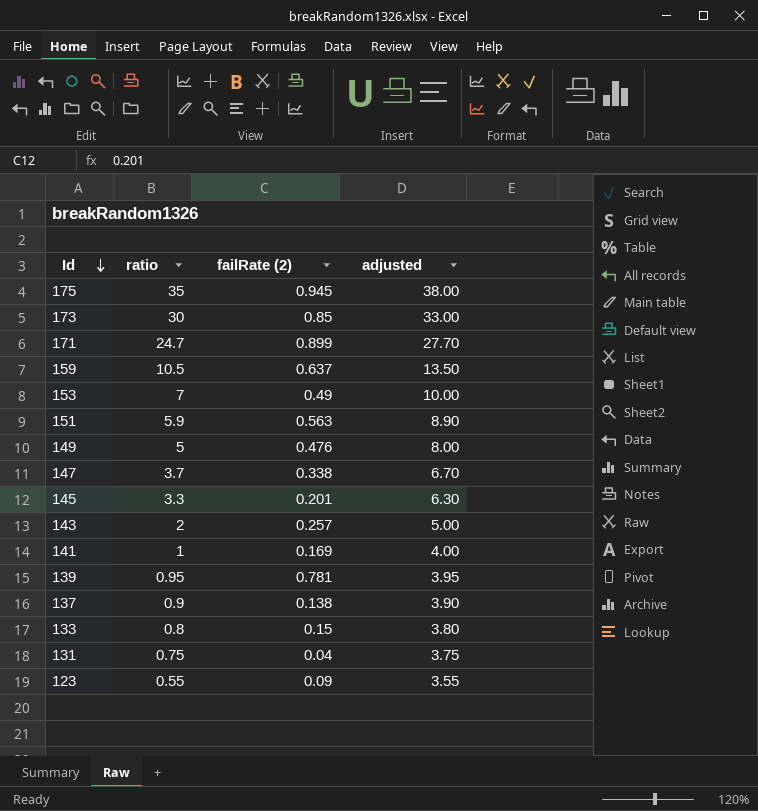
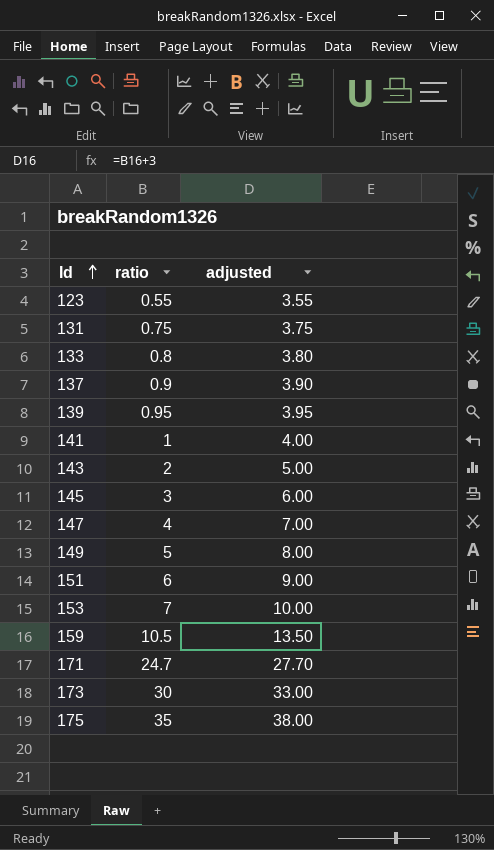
row order: Id descending -> Id ascending
column failRate (2) | position: 3 -> none
145 | ratio: 3.3 -> 3
145 | adjusted: 6.30 -> 6.00
147 | ratio: 3.7 -> 4
147 | adjusted: 6.70 -> 7.00
151 | ratio: 5.9 -> 6
151 | adjusted: 8.90 -> 9.00

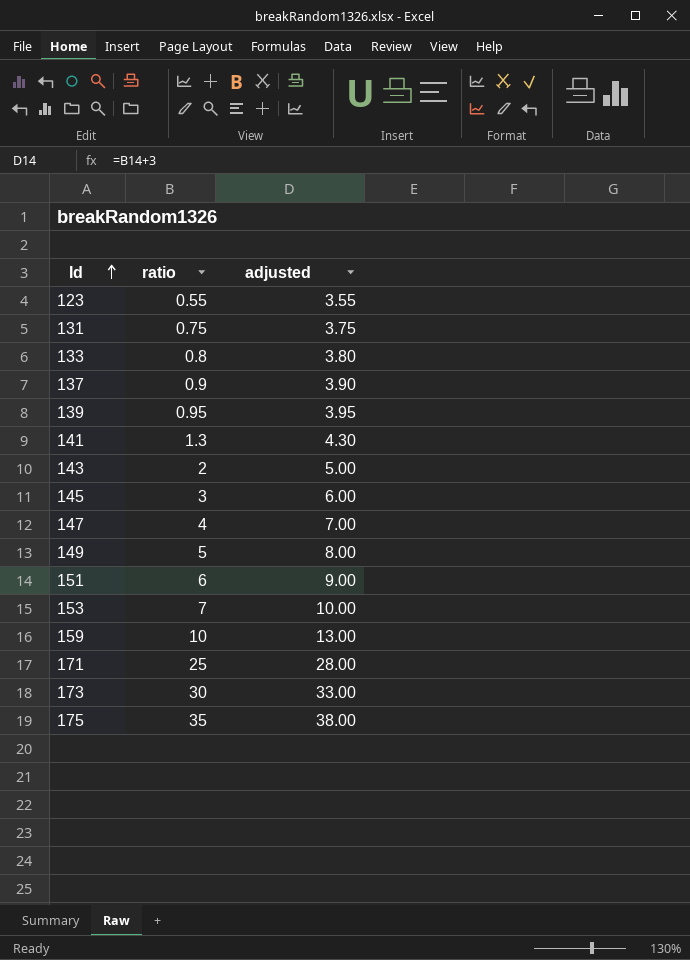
141 | ratio: 1 -> 1.3
141 | adjusted: 4.00 -> 4.30
159 | ratio: 10.5 -> 10
159 | adjusted: 13.50 -> 13.00
171 | ratio: 24.7 -> 25
171 | adjusted: 27.70 -> 28.00

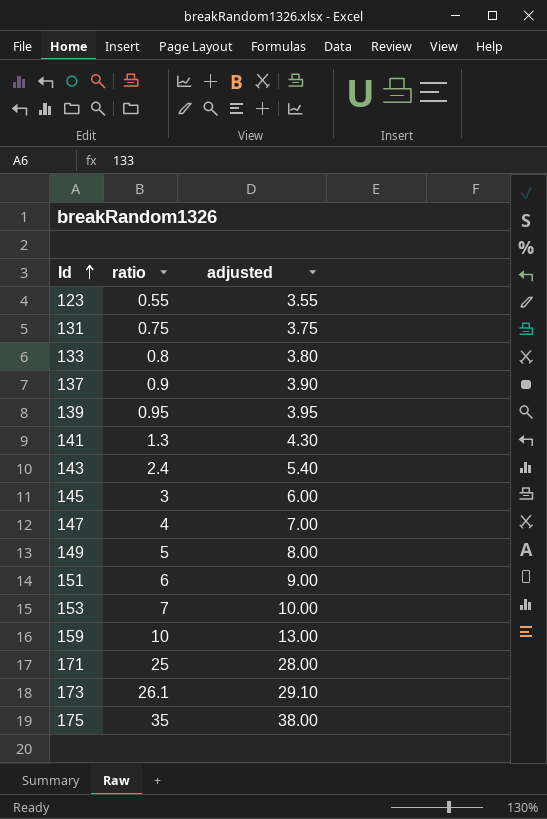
143 | ratio: 2 -> 2.4
143 | adjusted: 5.00 -> 5.40
173 | ratio: 30 -> 26.1
173 | adjusted: 33.00 -> 29.10

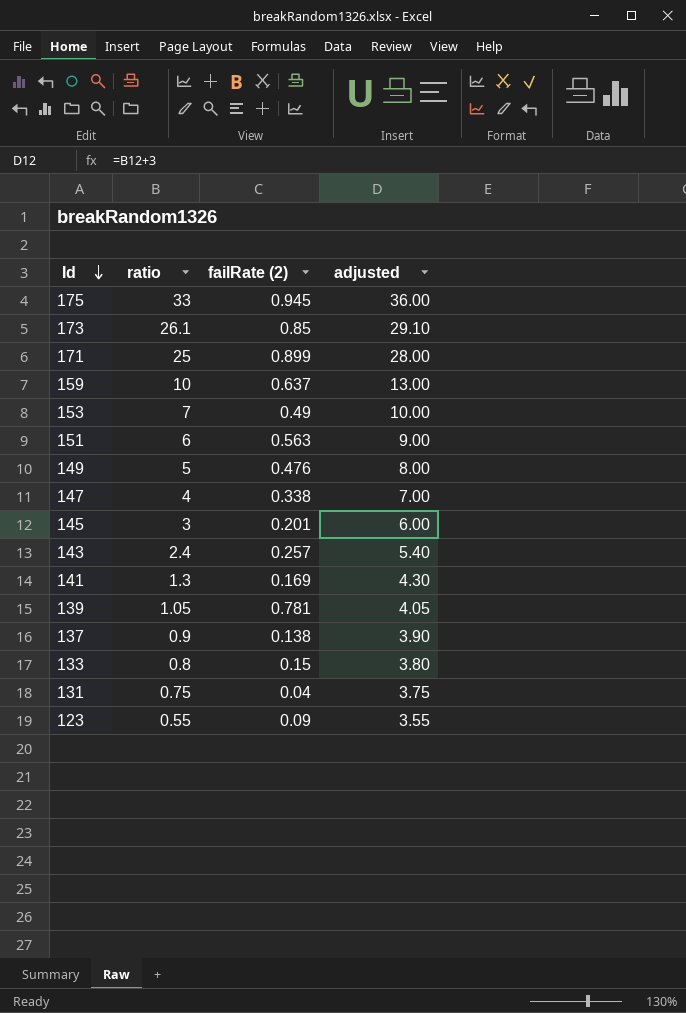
row order: Id ascending -> Id descending
column failRate (2) | position: none -> 3
175 | ratio: 35 -> 33
175 | adjusted: 38.00 -> 36.00
139 | ratio: 0.95 -> 1.05
139 | adjusted: 3.95 -> 4.05

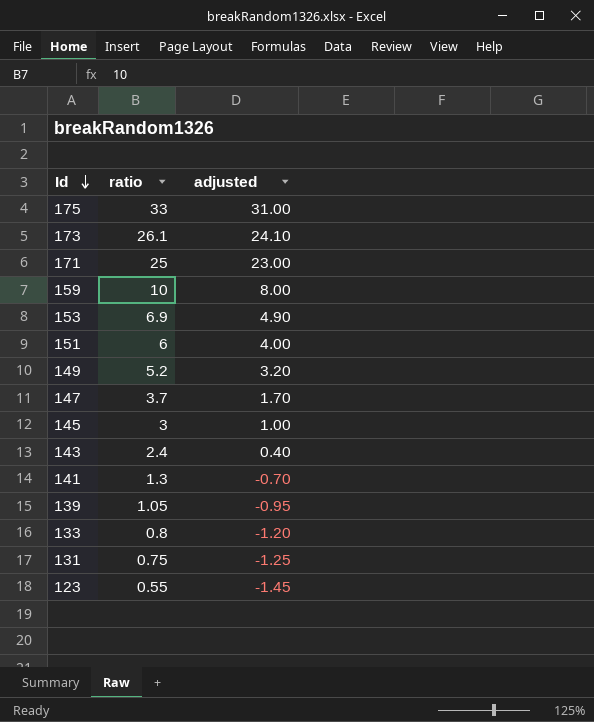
column failRate (2) | position: 3 -> none
column adjusted | formula: [ratio] + 3 -> [ratio] - 2
row 137: 0.9 | 0.138 | 3.90 -> none
153 | ratio: 7 -> 6.9
149 | ratio: 5 -> 5.2
147 | ratio: 4 -> 3.7

